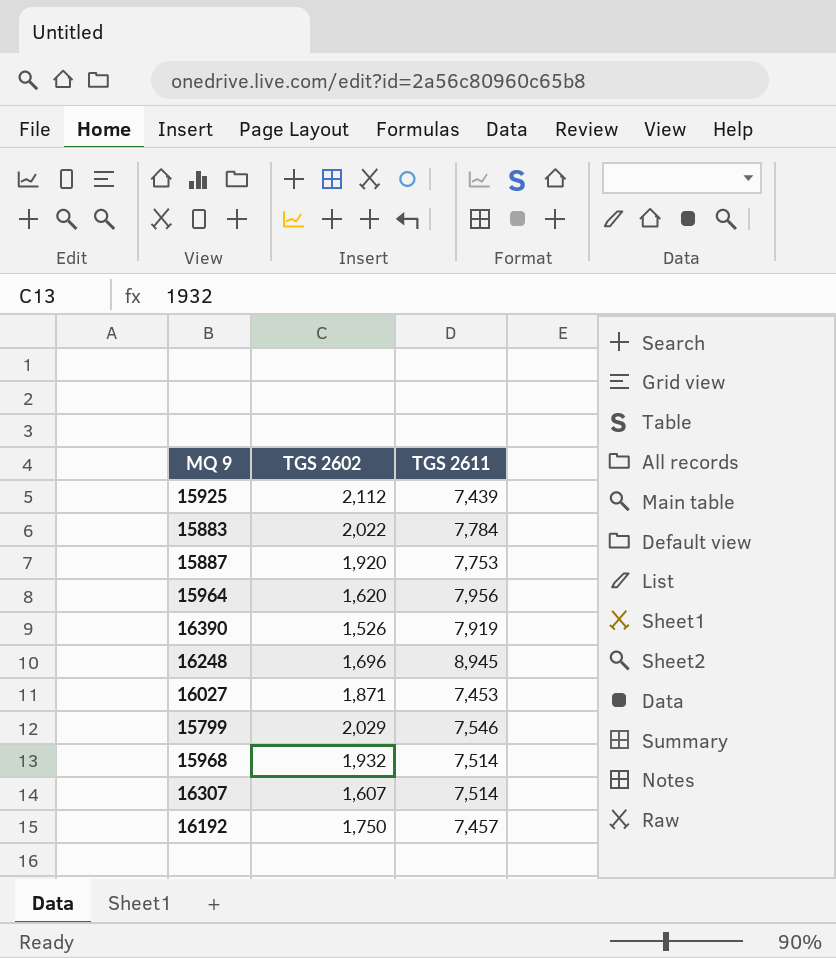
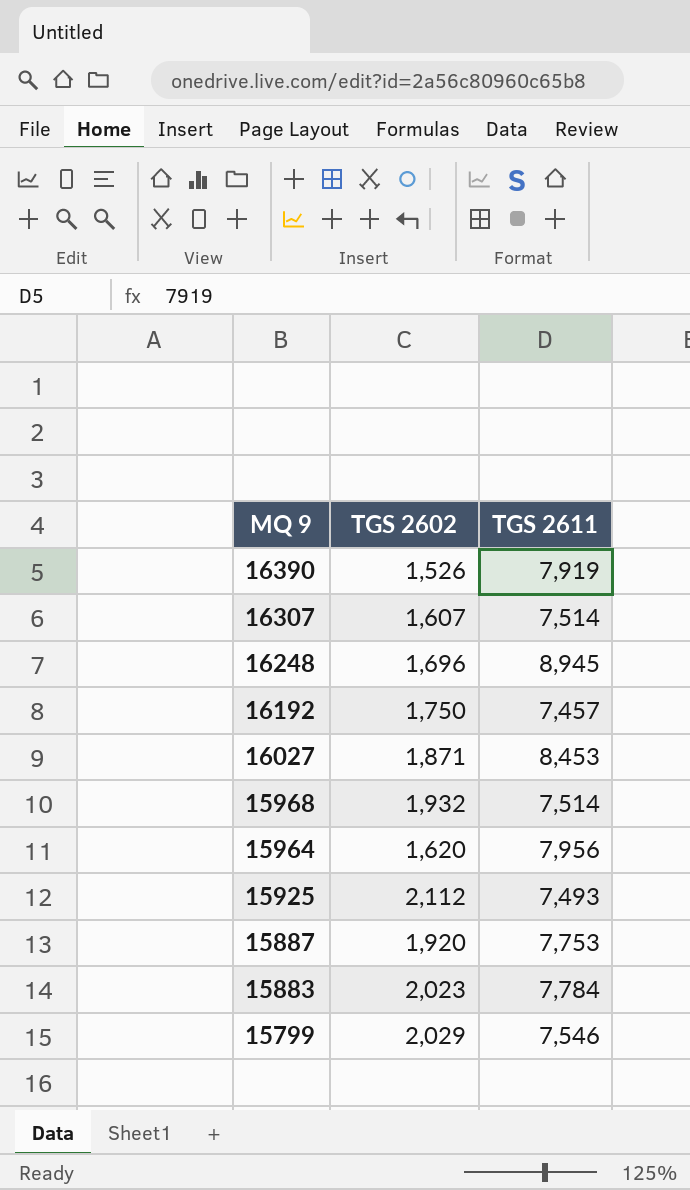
row order: none -> MQ 9 descending
16027 | TGS 2611: 7,453 -> 8,453
15925 | TGS 2611: 7,439 -> 7,493
15883 | TGS 2602: 2,022 -> 2,023

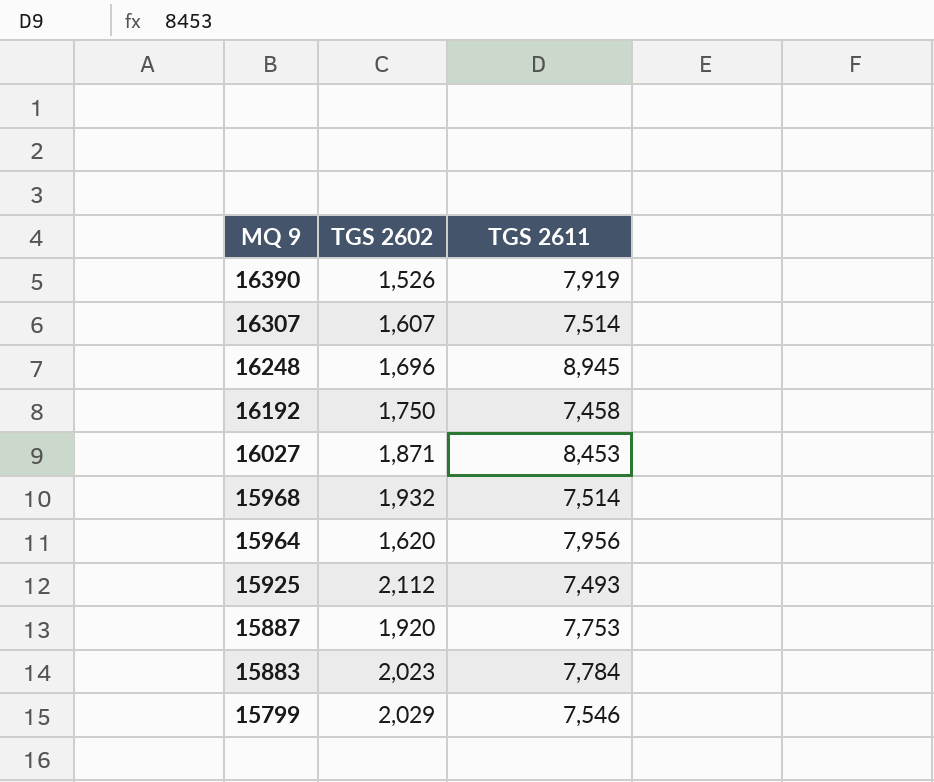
16192 | TGS 2611: 7,457 -> 7,458

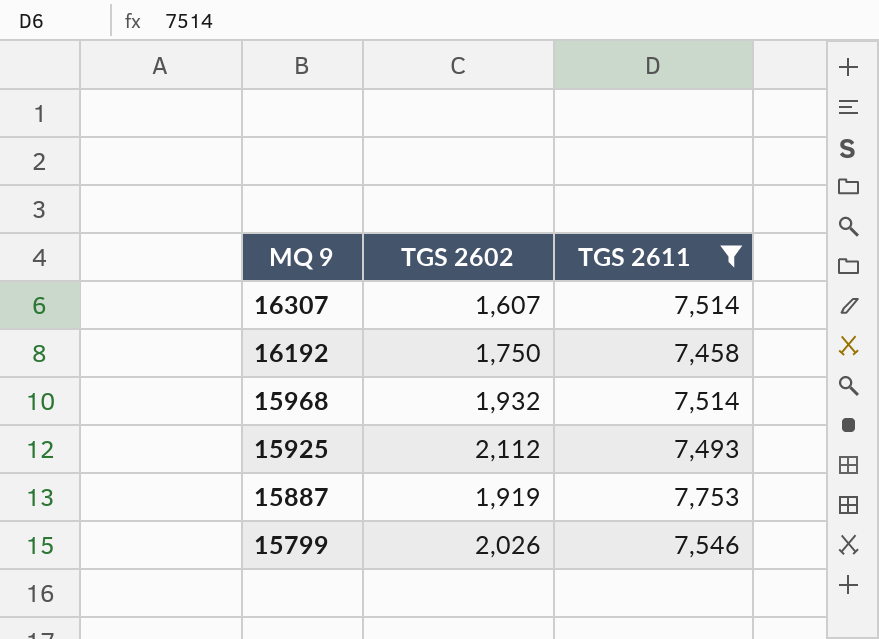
filter: none -> TGS 2611 <= 7,753
15887 | TGS 2602: 1,920 -> 1,919
15799 | TGS 2602: 2,029 -> 2,026

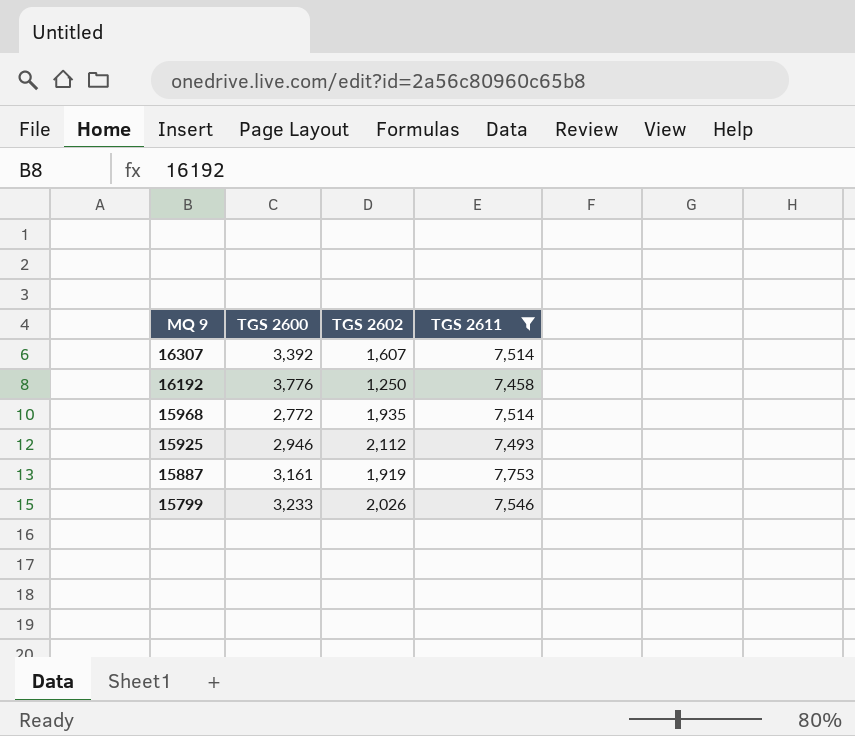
column TGS 2600 | position: none -> 2
16192 | TGS 2602: 1,750 -> 1,250
15968 | TGS 2602: 1,932 -> 1,935

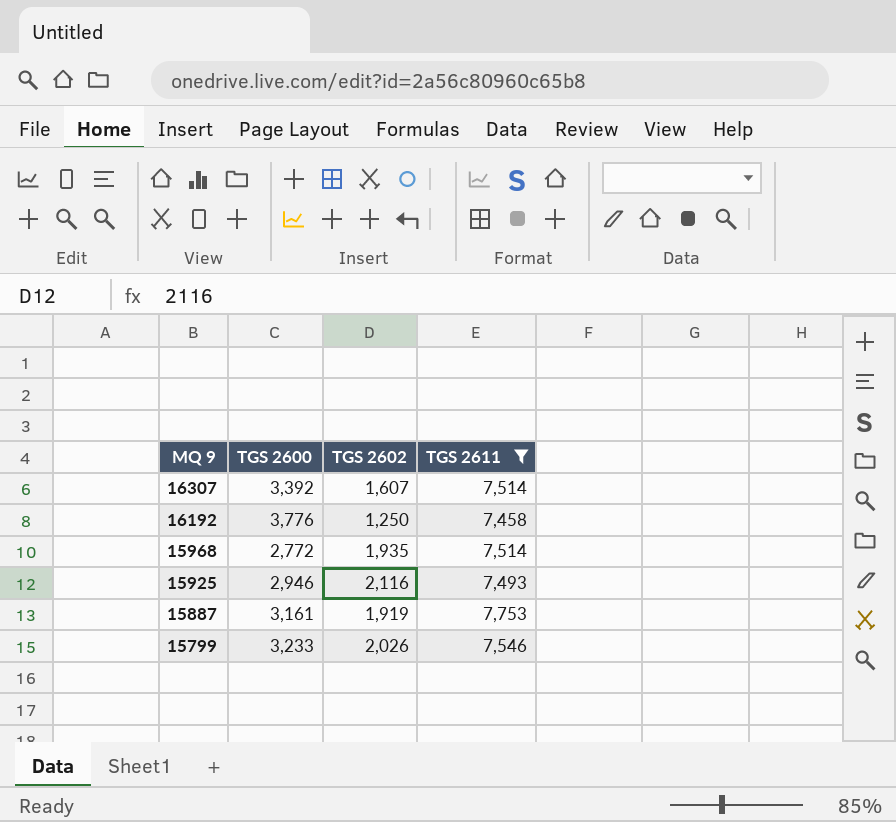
15925 | TGS 2602: 2,112 -> 2,116

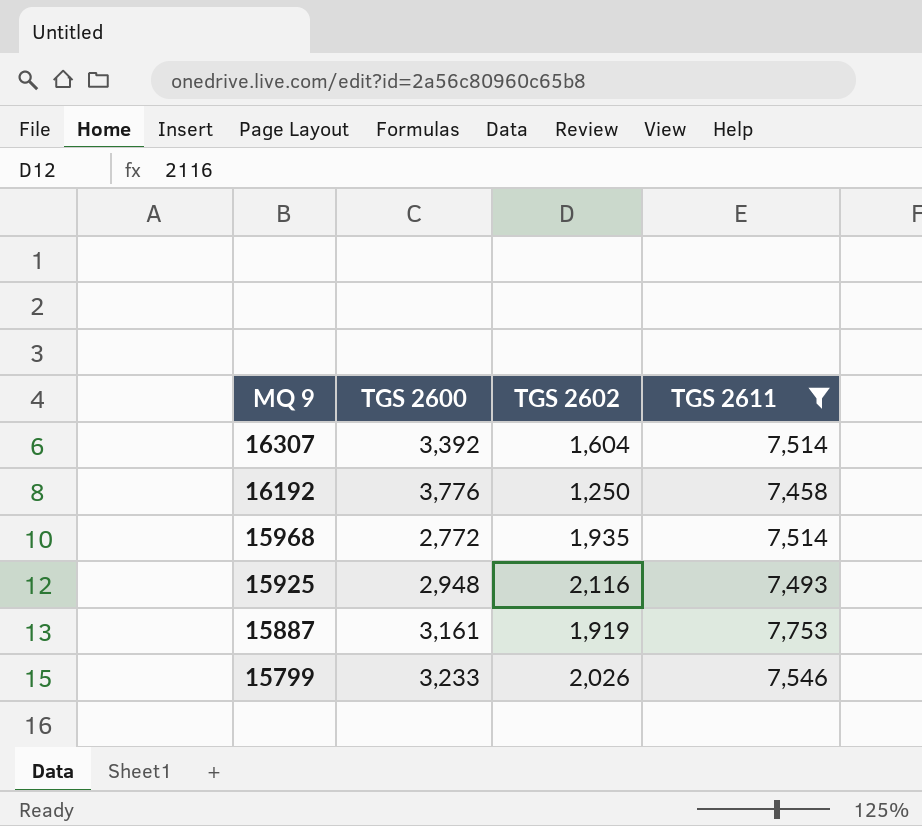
16307 | TGS 2602: 1,607 -> 1,604
15925 | TGS 2600: 2,946 -> 2,948

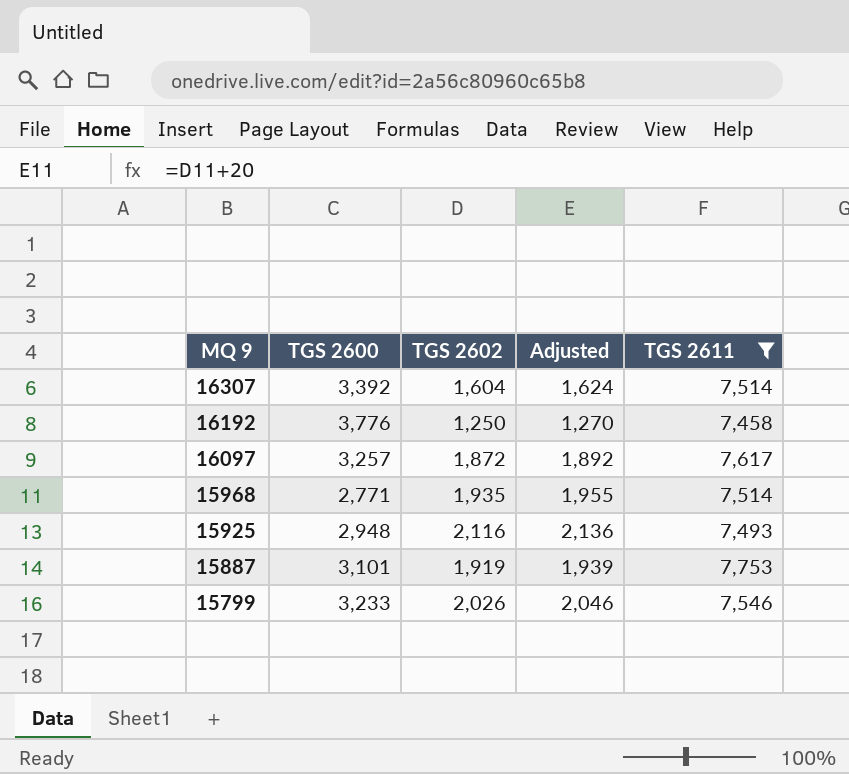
column Adjusted | formula: none -> [TGS 2602] + 20
row 16097: none -> 3,257 | 1,872 | 1,892 | 7,617
15968 | TGS 2600: 2,772 -> 2,771
15887 | TGS 2600: 3,161 -> 3,101

